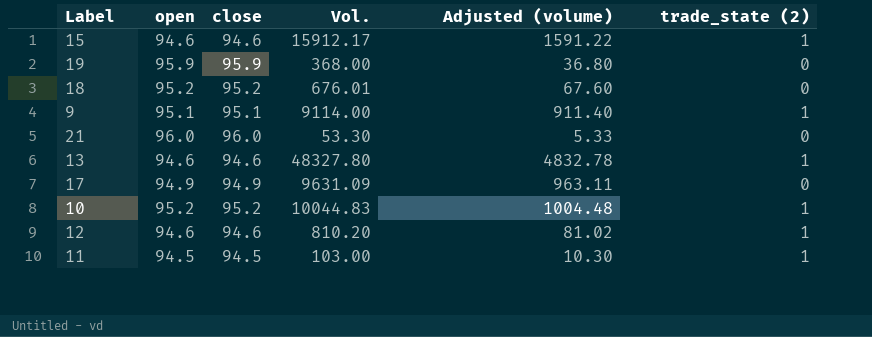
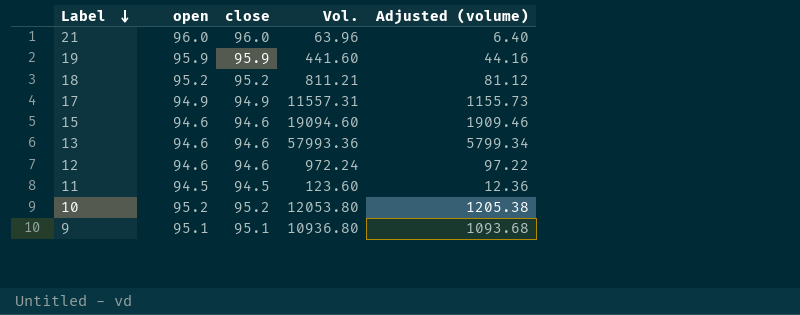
row order: none -> Label descending
column trade_state (2) | position: 6 -> none
21 | Vol.: 53.30 -> 63.96
21 | Adjusted (volume): 5.33 -> 6.40
19 | Vol.: 368.00 -> 441.60
19 | Adjusted (volume): 36.80 -> 44.16
18 | Vol.: 676.01 -> 811.21
18 | Adjusted (volume): 67.60 -> 81.12
17 | Vol.: 9631.09 -> 11557.31
17 | Adjusted (volume): 963.11 -> 1155.73
15 | Vol.: 15912.17 -> 19094.60
15 | Adjusted (volume): 1591.22 -> 1909.46
13 | Vol.: 48327.80 -> 57993.36
13 | Adjusted (volume): 4832.78 -> 5799.34
12 | Vol.: 810.20 -> 972.24
12 | Adjusted (volume): 81.02 -> 97.22
11 | Vol.: 103.00 -> 123.60
11 | Adjusted (volume): 10.30 -> 12.36
10 | Vol.: 10044.83 -> 12053.80
10 | Adjusted (volume): 1004.48 -> 1205.38
9 | Vol.: 9114.00 -> 10936.80
9 | Adjusted (volume): 911.40 -> 1093.68

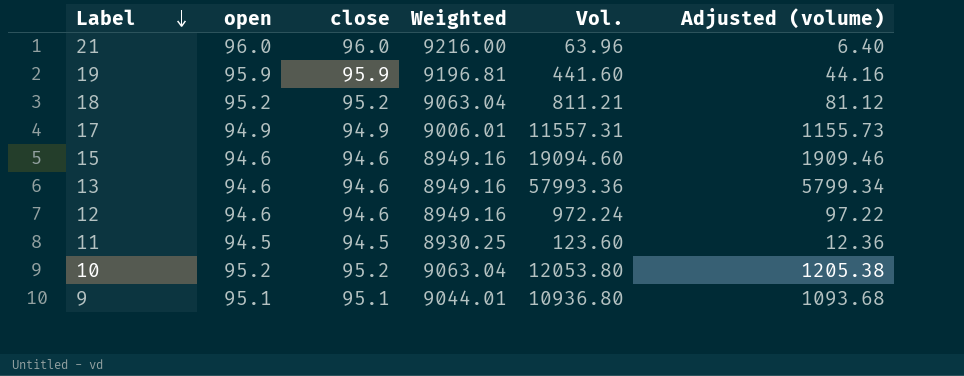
column Weighted | formula: none -> [open] * [close]

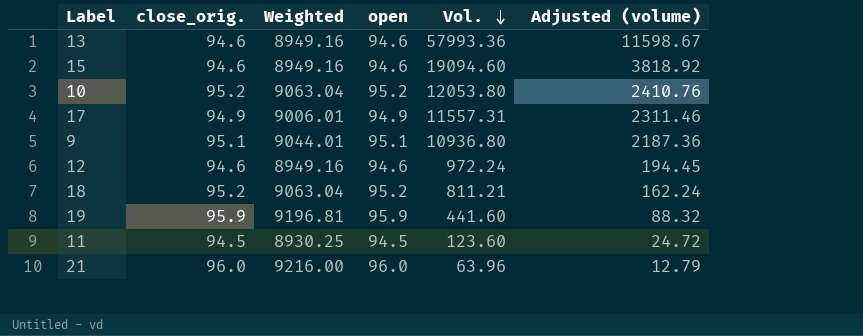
row order: Label descending -> Vol. descending
column name: close -> close_orig.
column open | position: 2 -> 4
column Adjusted (volume) | formula: [Vol.] * 0.1 -> [Vol.] * 0.2

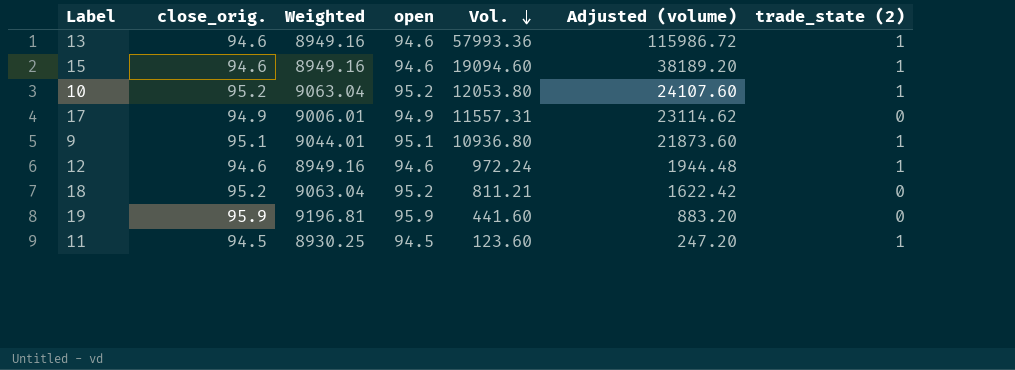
column Adjusted (volume) | formula: [Vol.] * 0.2 -> [Vol.] * 2
column trade_state (2) | position: none -> 7
row 21: 96.0 | 9216.00 | 96.0 | 63.96 | 12.79 -> none

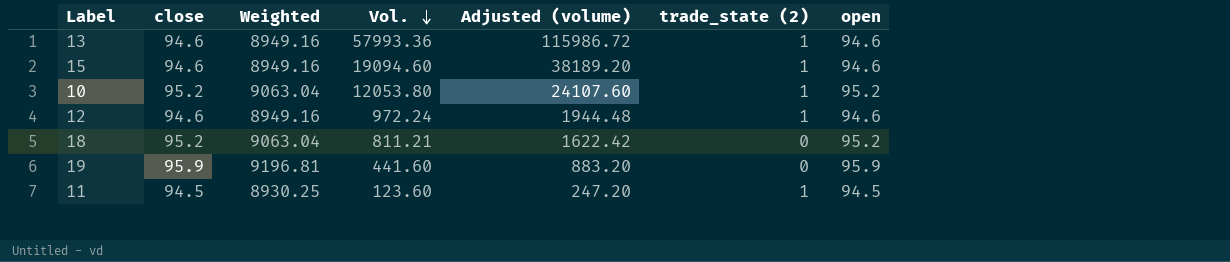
column name: close_orig. -> close
column open | position: 4 -> 7
row 17: 94.9 | 9006.01 | 94.9 | 11557.31 | 23114.62 | 0 -> none
row 9: 95.1 | 9044.01 | 95.1 | 10936.80 | 21873.60 | 1 -> none

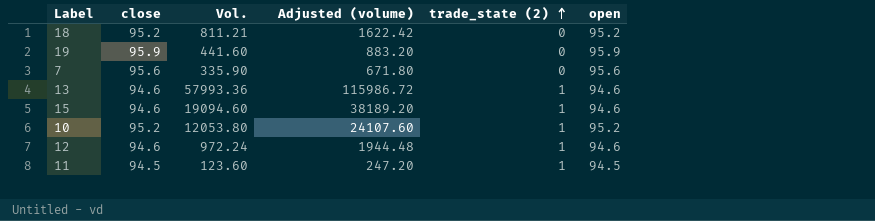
row order: Vol. descending -> trade_state (2) ascending
column Weighted | formula: [close] * [open] -> none
row 7: none -> 95.6 | 335.90 | 671.80 | 0 | 95.6

